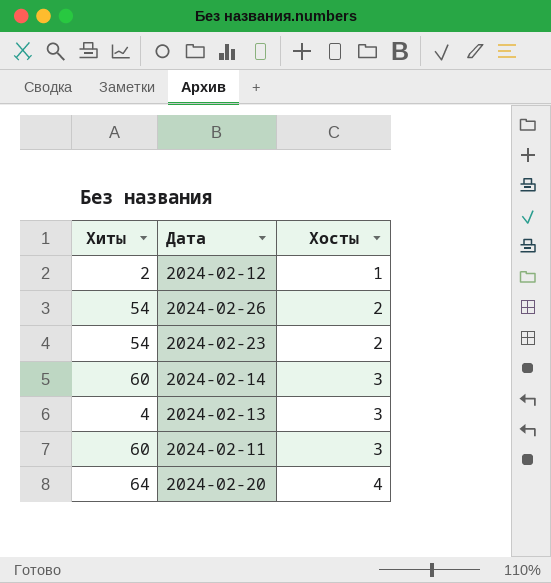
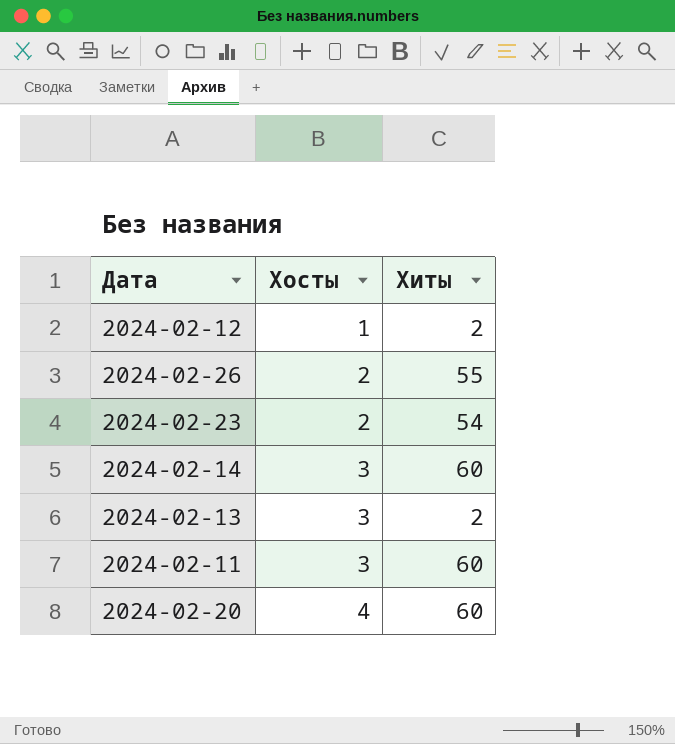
column Хиты | position: 1 -> 3
2024-02-26 | Хиты: 54 -> 55
2024-02-13 | Хиты: 4 -> 2
2024-02-20 | Хиты: 64 -> 60

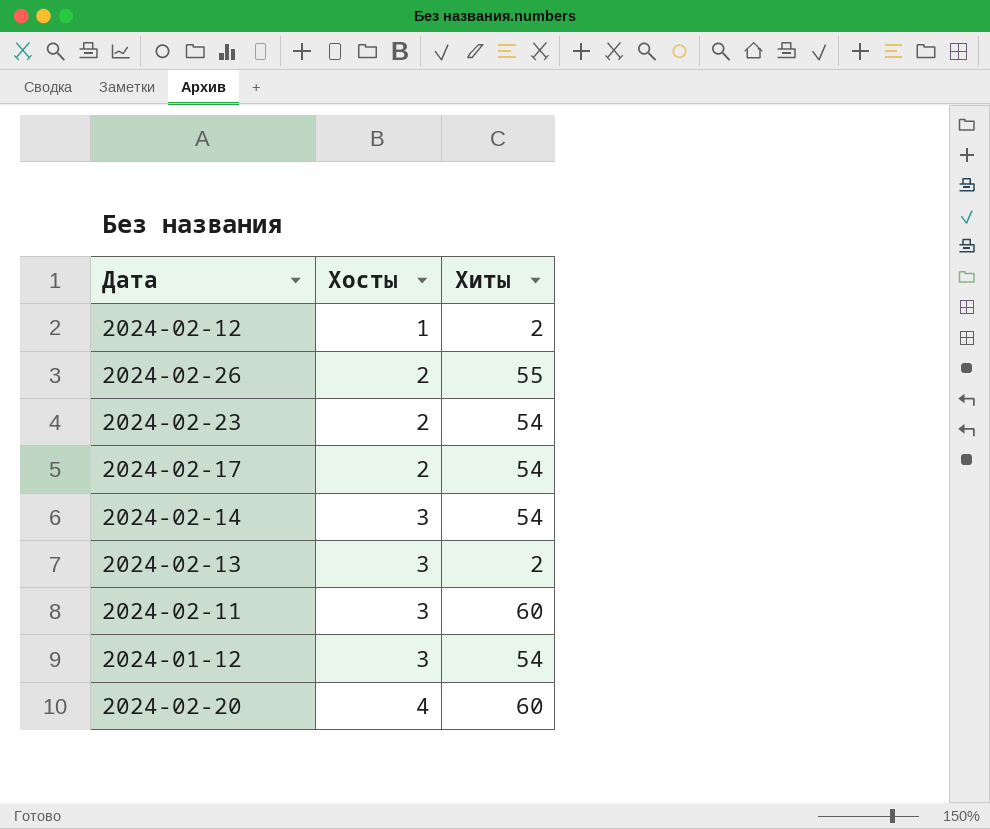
row 2024-02-17: none -> 2 | 54
2024-02-14 | Хиты: 60 -> 54
row 2024-01-12: none -> 3 | 54

